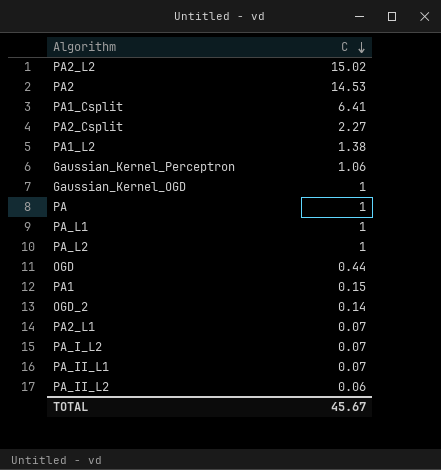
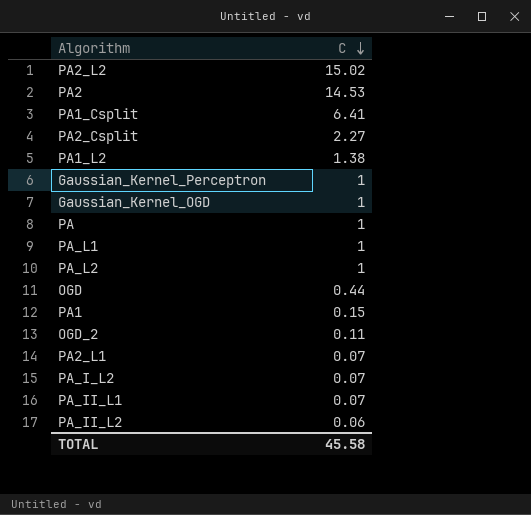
Gaussian_Kernel_Perceptron | C: 1.06 -> 1
OGD_2 | C: 0.14 -> 0.11
TOTAL | C: 45.67 -> 45.58

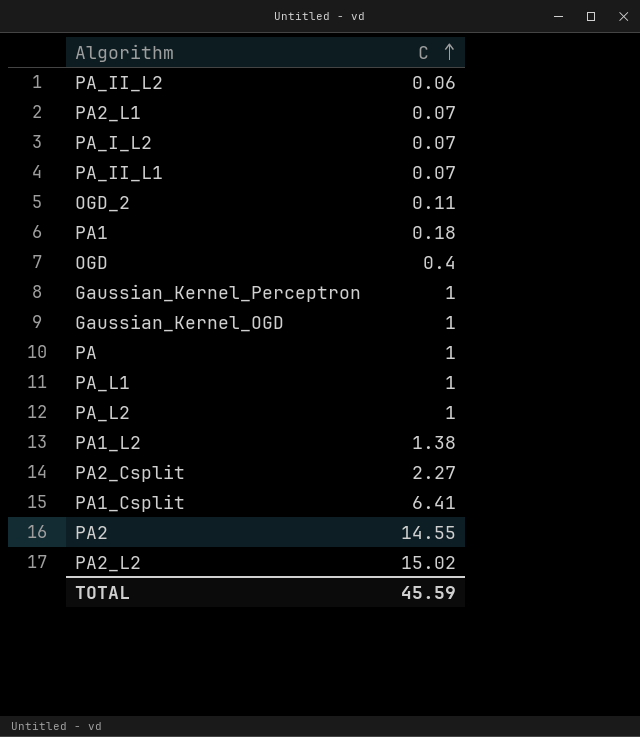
row order: C descending -> C ascending
PA1 | C: 0.15 -> 0.18
OGD | C: 0.44 -> 0.4
PA2 | C: 14.53 -> 14.55
TOTAL | C: 45.58 -> 45.59

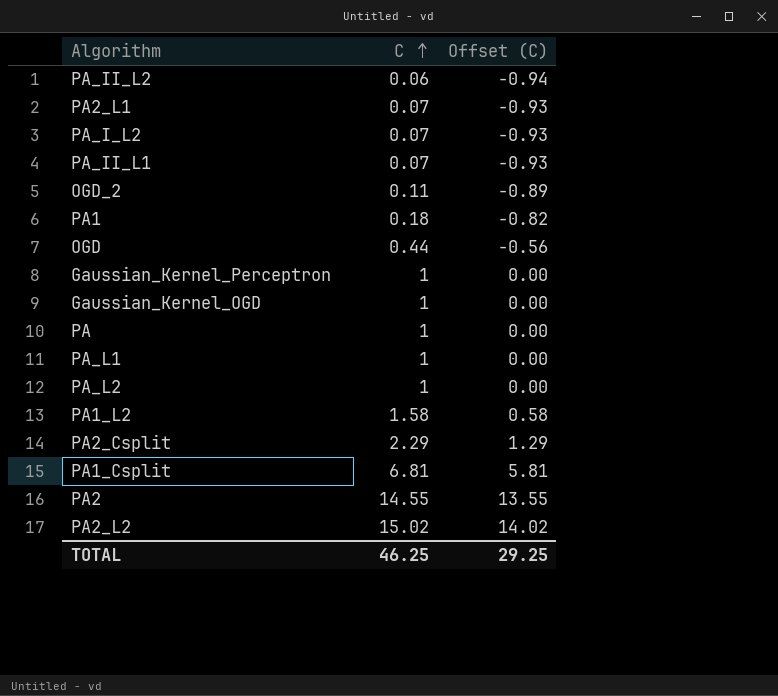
column Offset (C) | formula: none -> [C] - 1
OGD | C: 0.4 -> 0.44
PA1_L2 | C: 1.38 -> 1.58
PA2_Csplit | C: 2.27 -> 2.29
PA1_Csplit | C: 6.41 -> 6.81
TOTAL | C: 45.59 -> 46.25

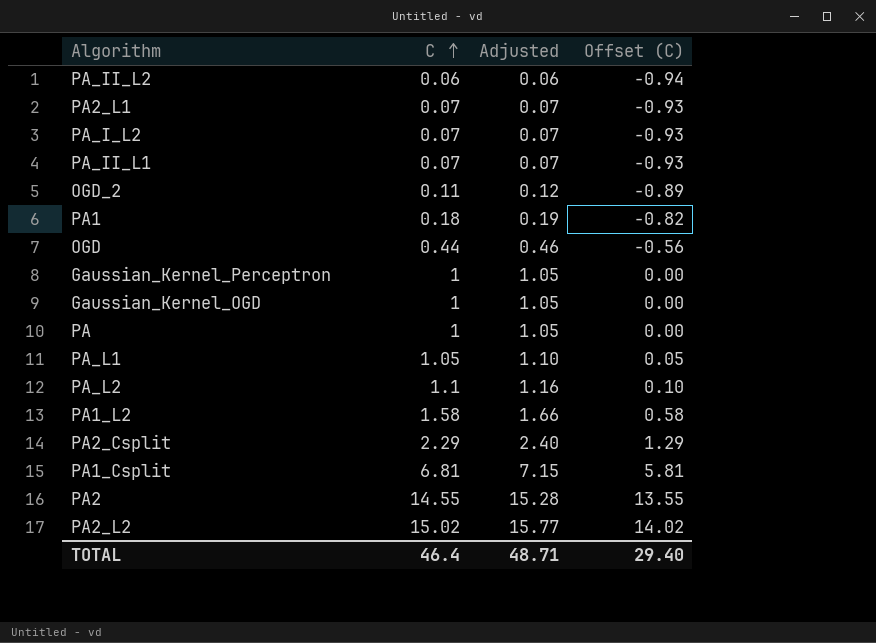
column Adjusted | formula: none -> [C] * 1.05
PA_L1 | C: 1 -> 1.05
PA_L1 | Offset (C): 0.00 -> 0.05
PA_L2 | C: 1 -> 1.1
PA_L2 | Offset (C): 0.00 -> 0.10
TOTAL | C: 46.25 -> 46.4
TOTAL | Offset (C): 29.25 -> 29.40

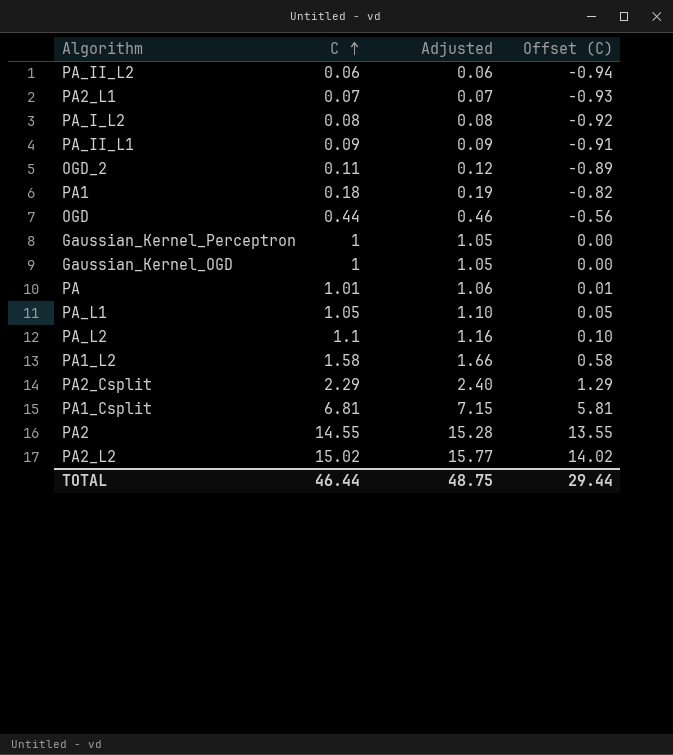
PA_I_L2 | C: 0.07 -> 0.08
PA_I_L2 | Adjusted: 0.07 -> 0.08
PA_I_L2 | Offset (C): -0.93 -> -0.92
PA_II_L1 | C: 0.07 -> 0.09
PA_II_L1 | Adjusted: 0.07 -> 0.09
PA_II_L1 | Offset (C): -0.93 -> -0.91
PA | C: 1 -> 1.01
PA | Adjusted: 1.05 -> 1.06
PA | Offset (C): 0.00 -> 0.01
TOTAL | C: 46.4 -> 46.44
TOTAL | Adjusted: 48.71 -> 48.75
TOTAL | Offset (C): 29.40 -> 29.44

